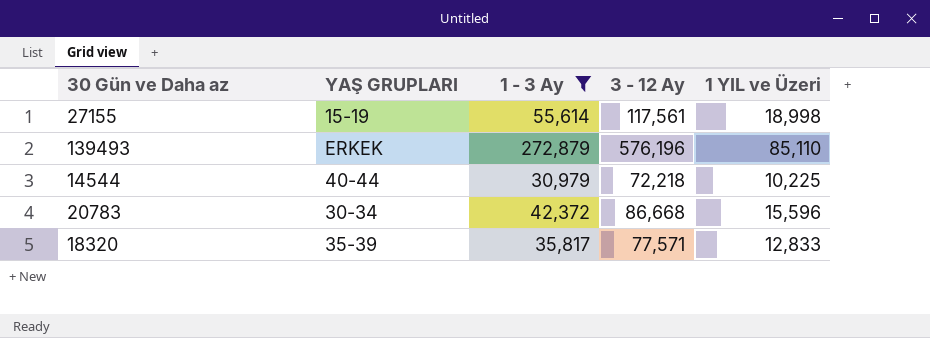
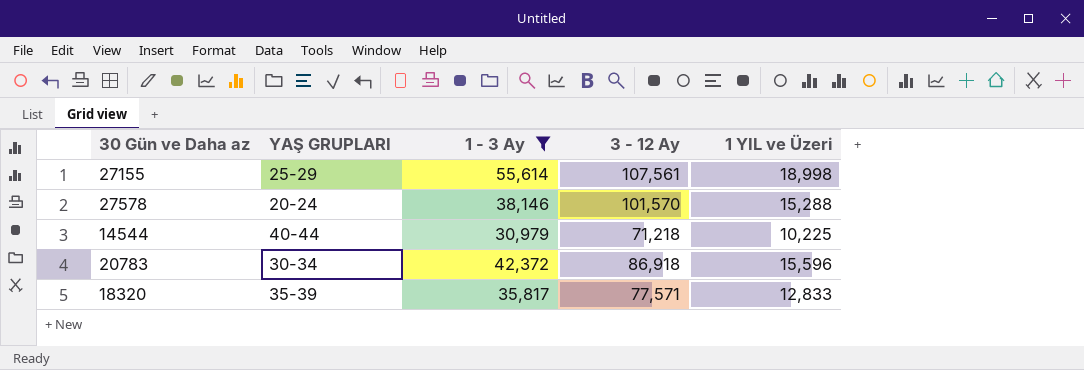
row 139493: ERKEK | 272,879 | 576,196 | 85,110 -> none
27155 | YAŞ GRUPLARI: 15-19 -> 25-29
27155 | 3 - 12 Ay: 117,561 -> 107,561
row 27578: none -> 20-24 | 38,146 | 101,570 | 15,288
14544 | 3 - 12 Ay: 72,218 -> 71,218
20783 | 3 - 12 Ay: 86,668 -> 86,918

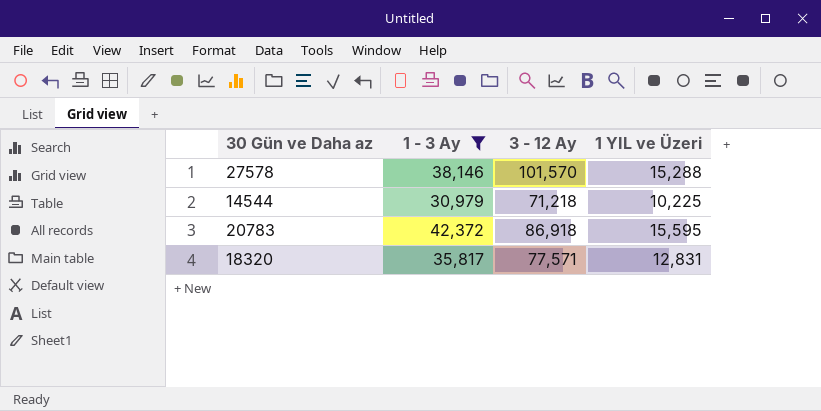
column YAŞ GRUPLARI | position: 2 -> none
row 27155: 25-29 | 55,614 | 107,561 | 18,998 -> none
20783 | 1 YIL ve Üzeri: 15,596 -> 15,595
18320 | 1 YIL ve Üzeri: 12,833 -> 12,831

